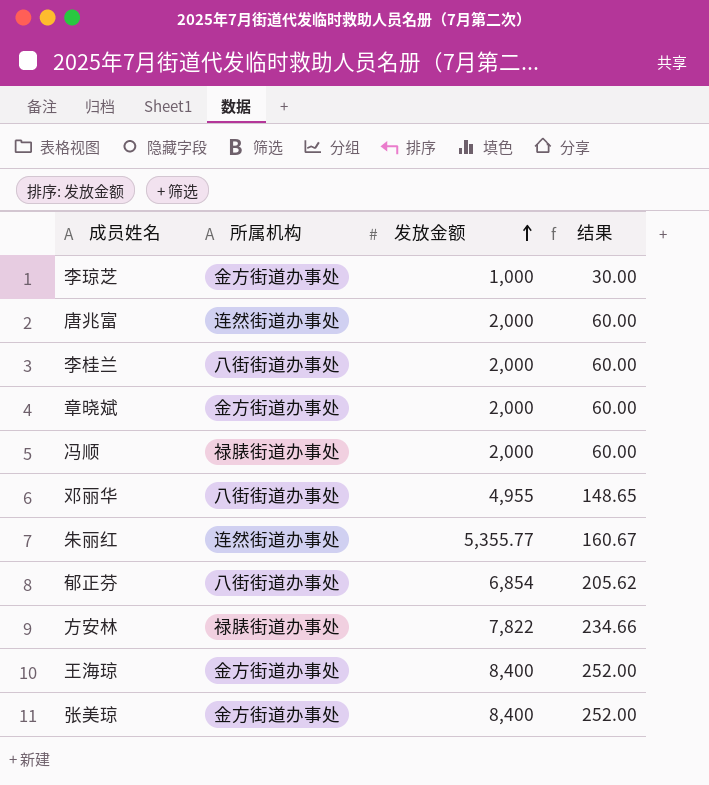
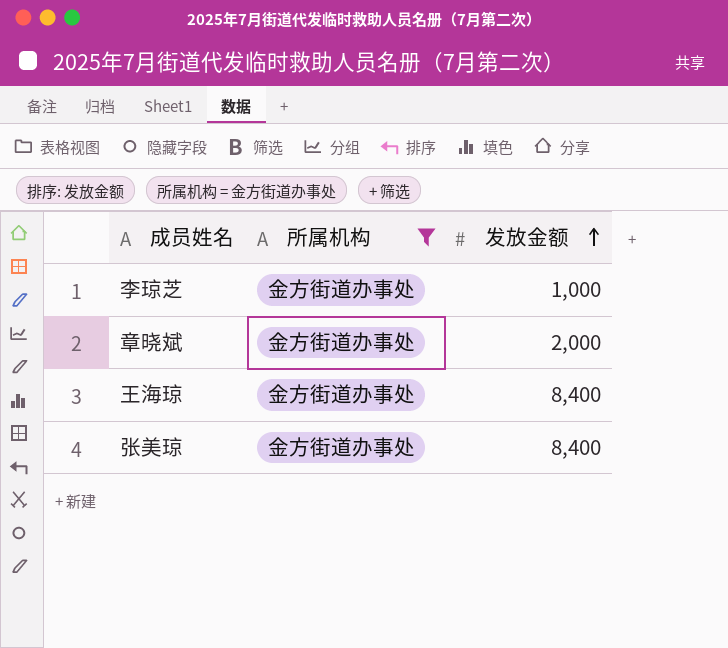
filter: none -> 所属机构 = 金方街道办事处
column 结果 | formula: [发放金额] * 0.03 -> none

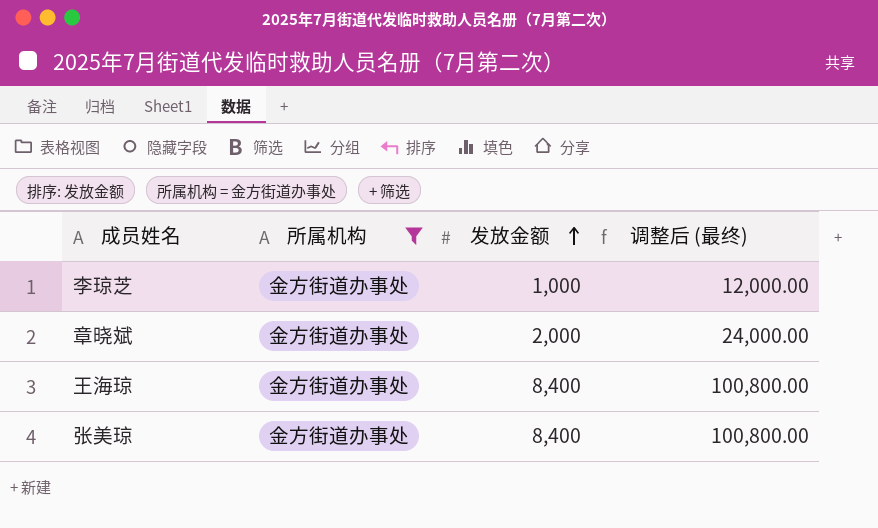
column 调整后 (最终) | formula: none -> [发放金额] * 12

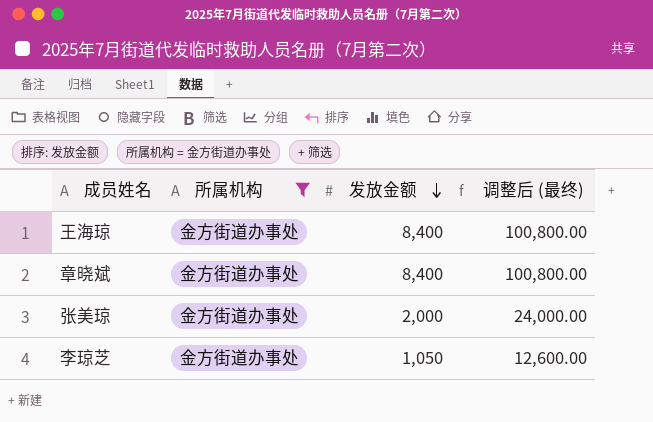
row order: 发放金额 ascending -> 发放金额 descending
章晓斌 | 发放金额: 2,000 -> 8,400
章晓斌 | 调整后 (最终): 24,000.00 -> 100,800.00
张美琼 | 发放金额: 8,400 -> 2,000
张美琼 | 调整后 (最终): 100,800.00 -> 24,000.00
李琼芝 | 发放金额: 1,000 -> 1,050
李琼芝 | 调整后 (最终): 12,000.00 -> 12,600.00

